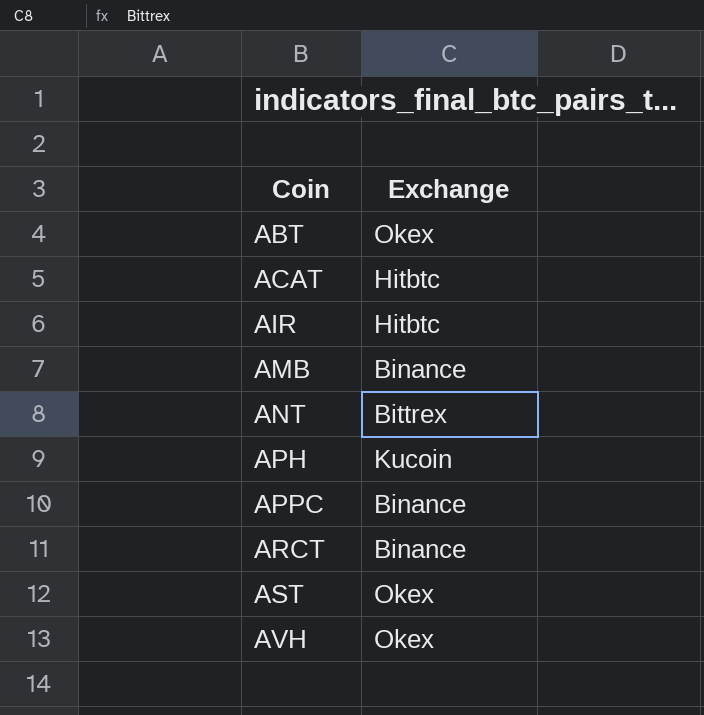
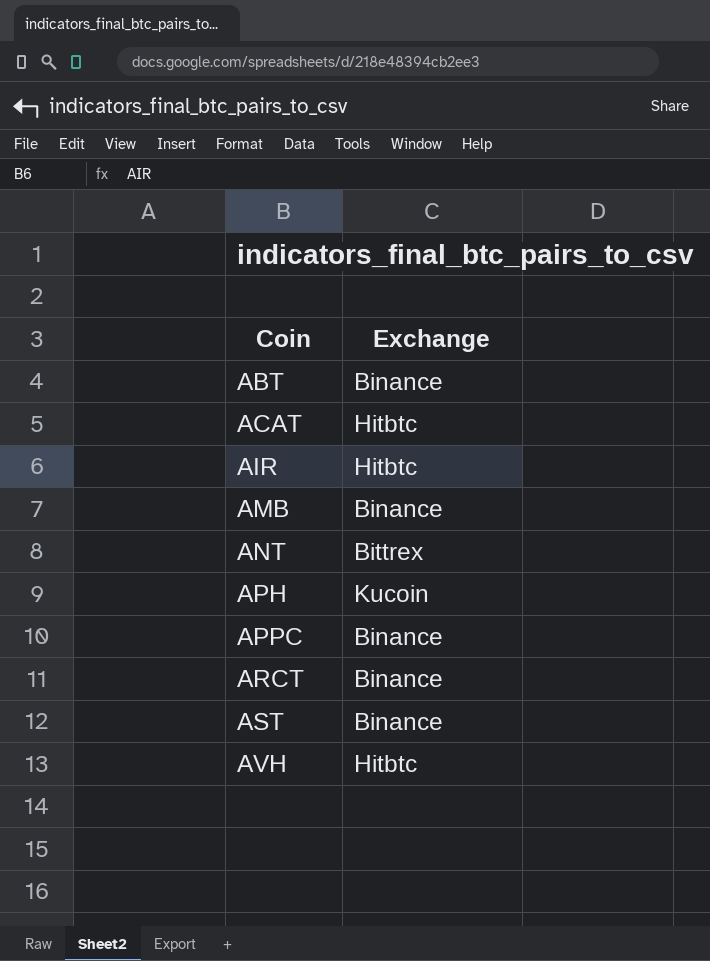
ABT | Exchange: Okex -> Binance
AST | Exchange: Okex -> Binance
AVH | Exchange: Okex -> Hitbtc

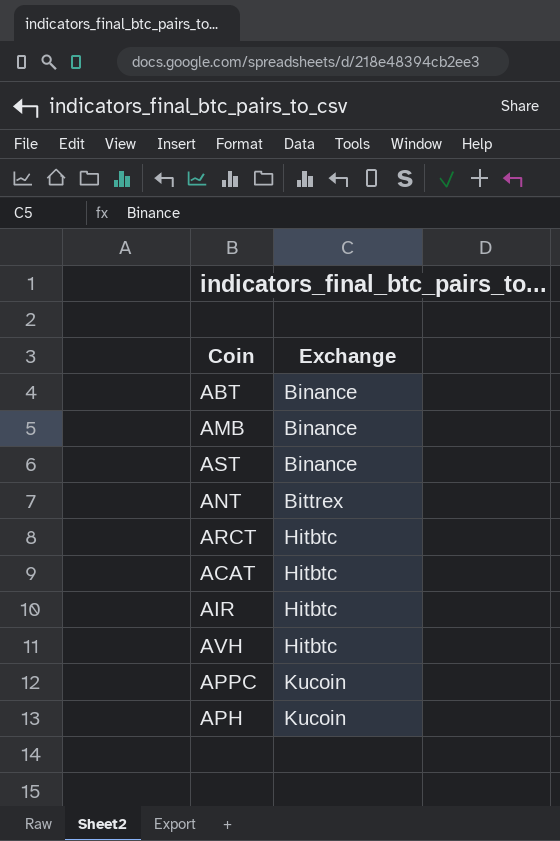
row order: Coin ascending -> Exchange ascending
ARCT | Exchange: Binance -> Hitbtc
APPC | Exchange: Binance -> Kucoin

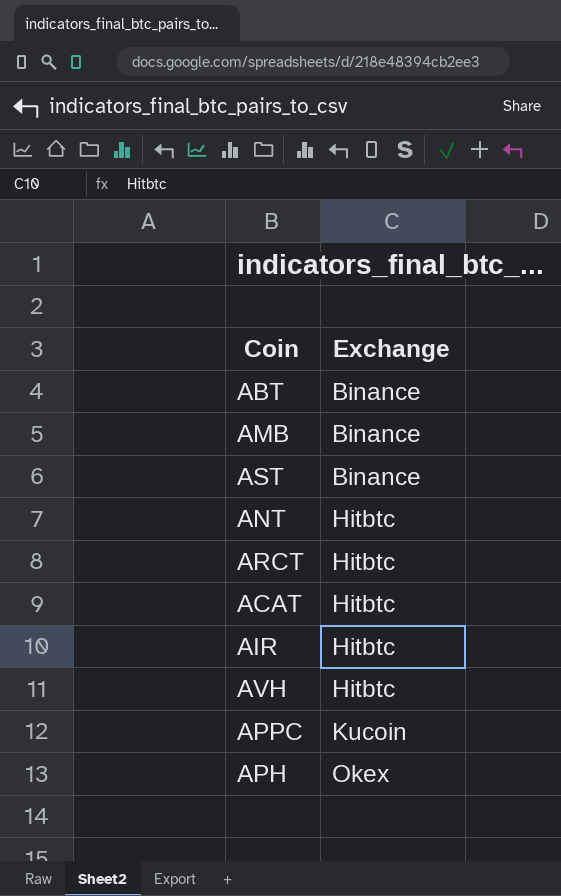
ANT | Exchange: Bittrex -> Hitbtc
APH | Exchange: Kucoin -> Okex

